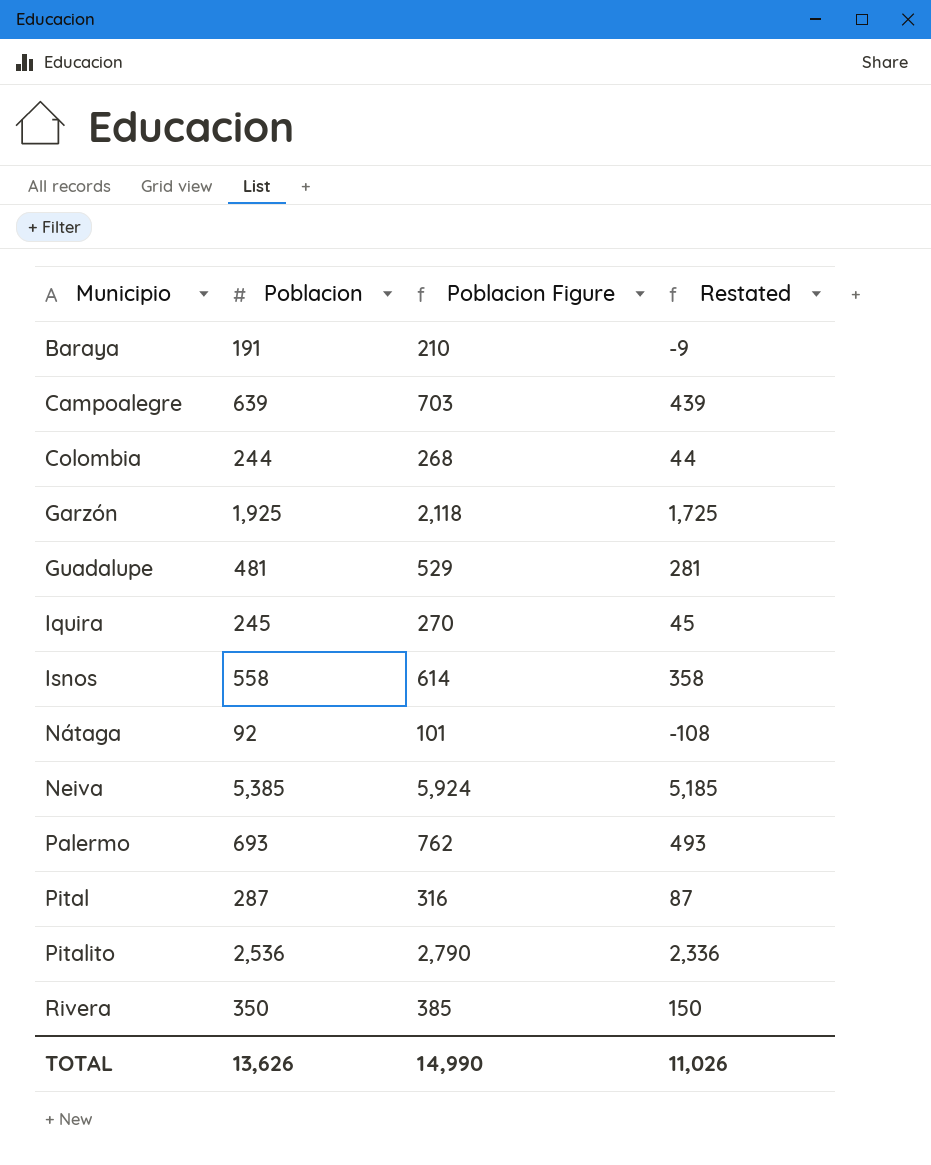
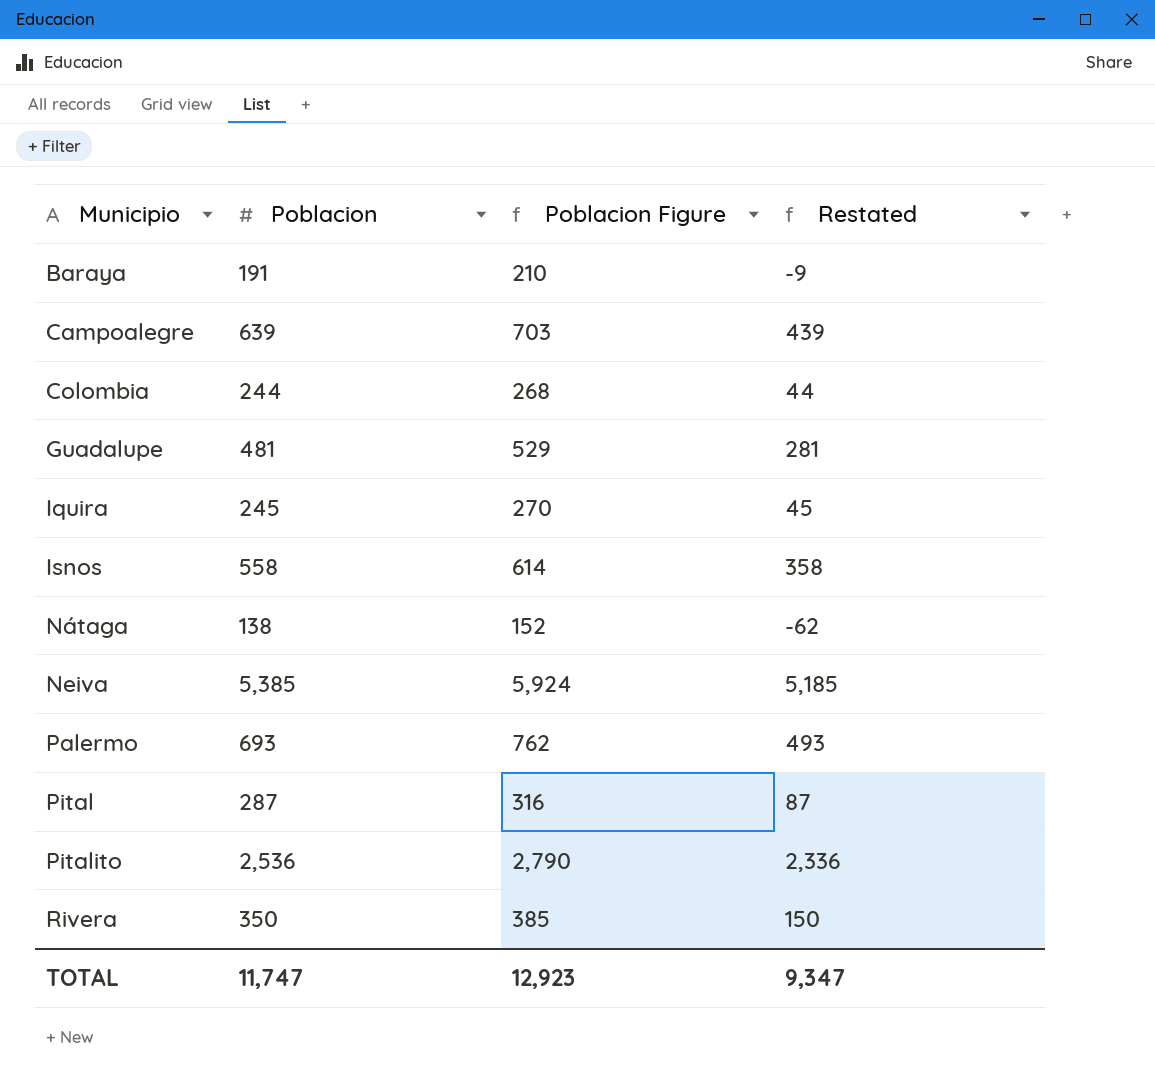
row Garzón: 1,925 | 2,118 | 1,725 -> none
Nátaga | Poblacion: 92 -> 138
Nátaga | Poblacion Figure: 101 -> 152
Nátaga | Restated: -108 -> -62
TOTAL | Poblacion: 13,626 -> 11,747
TOTAL | Poblacion Figure: 14,990 -> 12,923
TOTAL | Restated: 11,026 -> 9,347

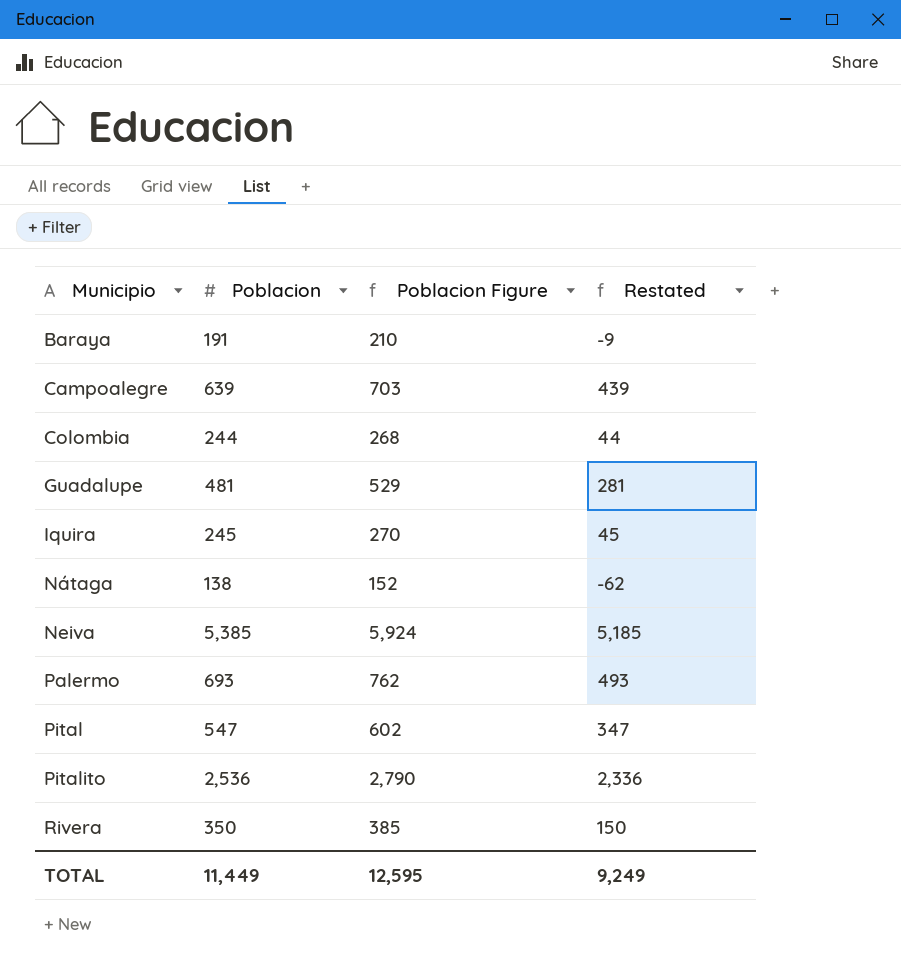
row Isnos: 558 | 614 | 358 -> none
Pital | Poblacion: 287 -> 547
Pital | Poblacion Figure: 316 -> 602
Pital | Restated: 87 -> 347
TOTAL | Poblacion: 11,747 -> 11,449
TOTAL | Poblacion Figure: 12,923 -> 12,595
TOTAL | Restated: 9,347 -> 9,249

